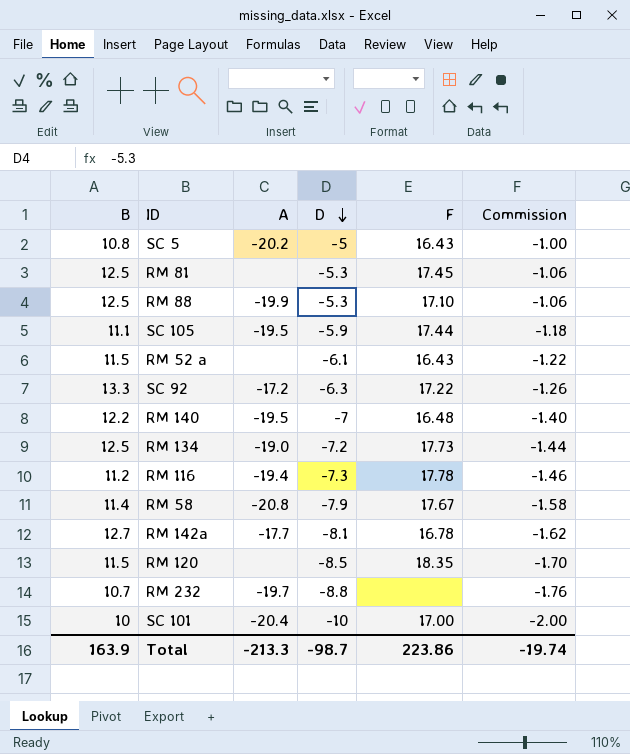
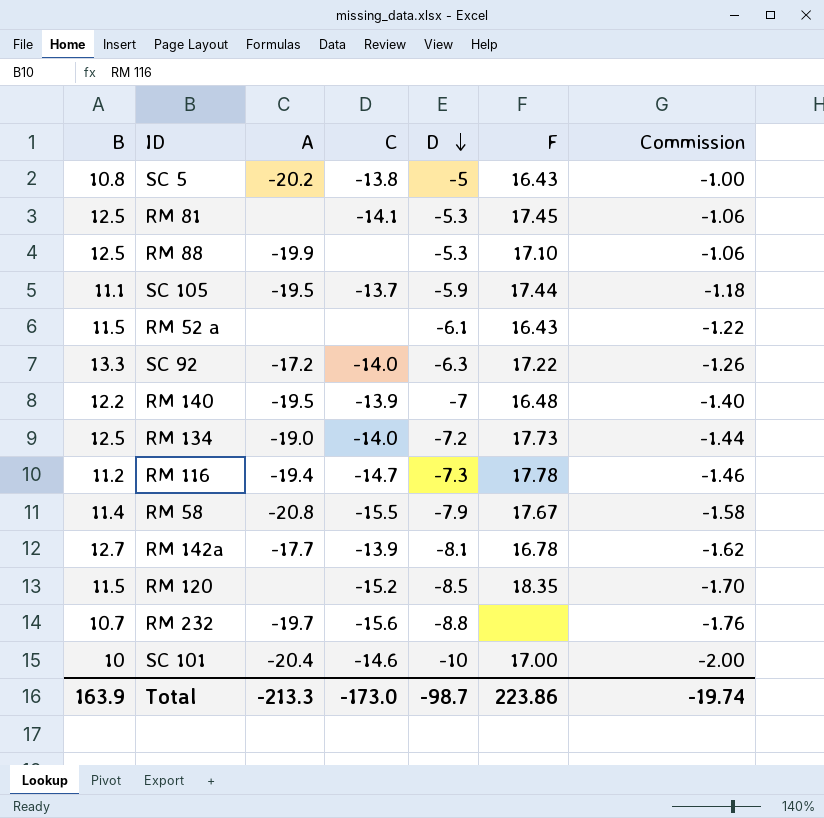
column C | position: none -> 4

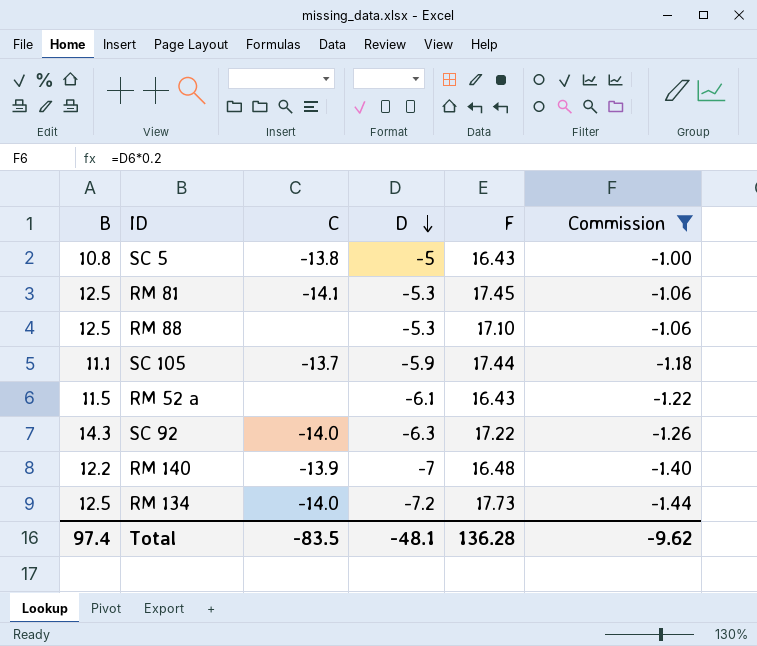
filter: none -> Commission >= -1.44
column A | position: 3 -> none
SC 92 | B: 13.3 -> 14.3
Total | B: 163.9 -> 97.4
Total | C: -173.0 -> -83.5
Total | D: -98.7 -> -48.1
Total | F: 223.86 -> 136.28
Total | Commission: -19.74 -> -9.62

